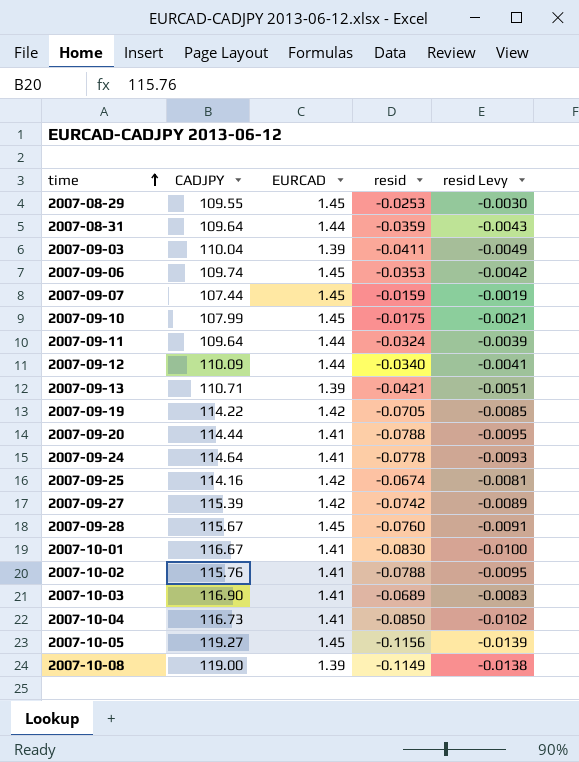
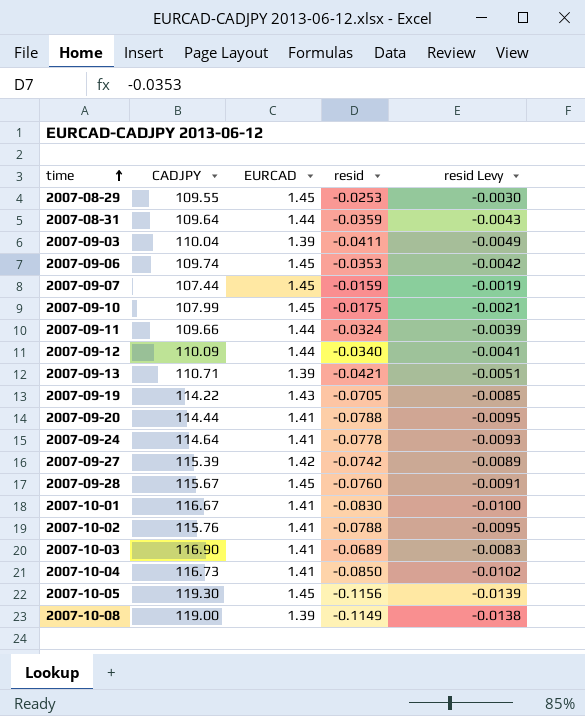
row 2007-09-25: 114.16 | 1.42 | -0.0674 | -0.0081 -> none
2007-09-11 | CADJPY: 109.64 -> 109.66
2007-09-19 | EURCAD: 1.42 -> 1.43
2007-10-05 | CADJPY: 119.27 -> 119.30

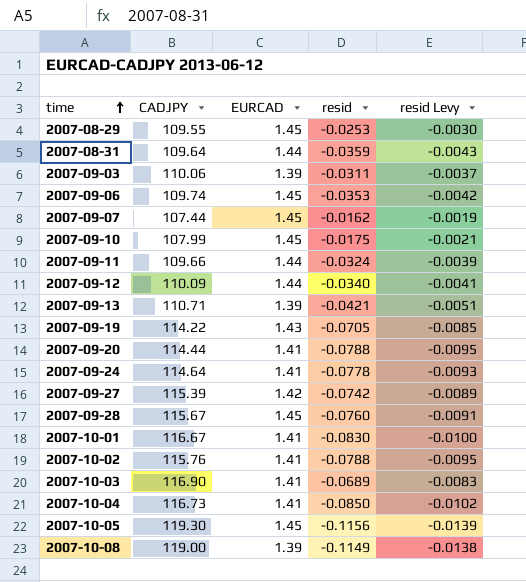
2007-09-03 | CADJPY: 110.04 -> 110.06
2007-09-03 | resid: -0.0411 -> -0.0311
2007-09-03 | resid Levy: -0.0049 -> -0.0037
2007-09-07 | resid: -0.0159 -> -0.0162

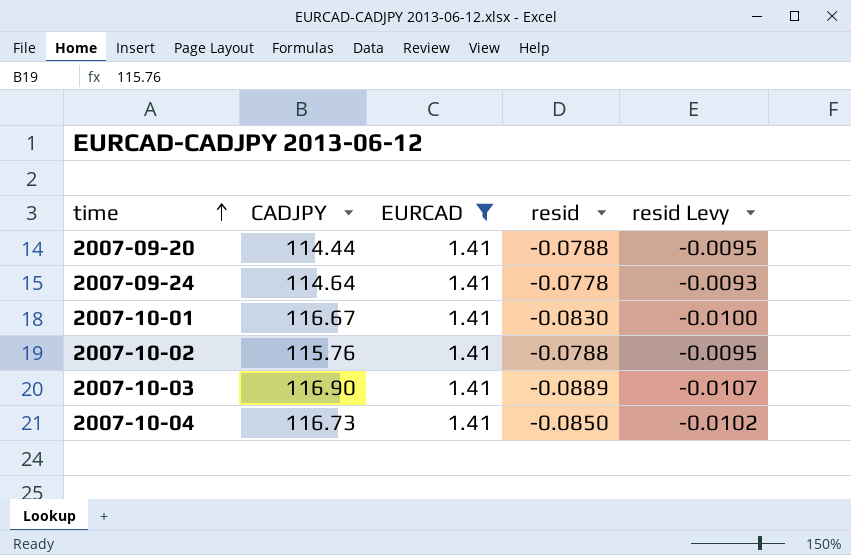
filter: none -> EURCAD = 1.41
2007-10-03 | resid: -0.0689 -> -0.0889
2007-10-03 | resid Levy: -0.0083 -> -0.0107

